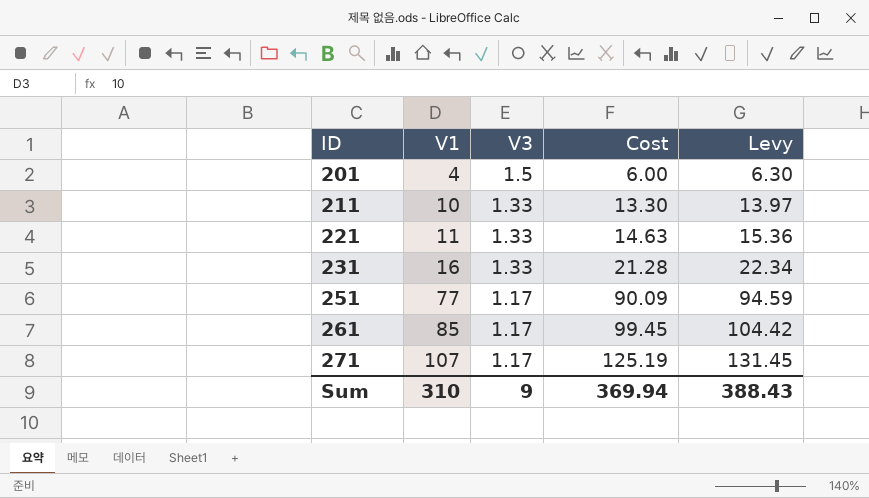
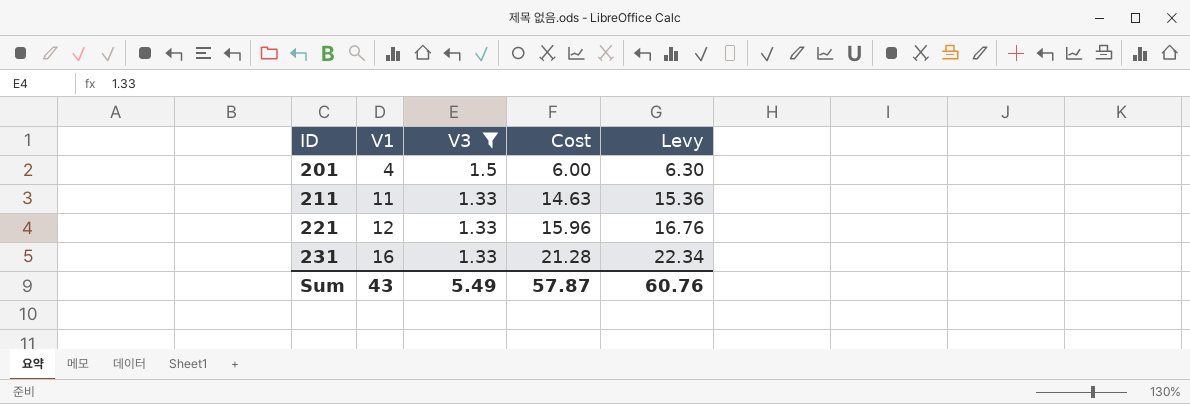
filter: none -> V3 != 1.17
211 | V1: 10 -> 11
211 | Cost: 13.30 -> 14.63
211 | Levy: 13.97 -> 15.36
221 | V1: 11 -> 12
221 | Cost: 14.63 -> 15.96
221 | Levy: 15.36 -> 16.76
Sum | V1: 310 -> 43
Sum | V3: 9 -> 5.49
Sum | Cost: 369.94 -> 57.87
Sum | Levy: 388.43 -> 60.76

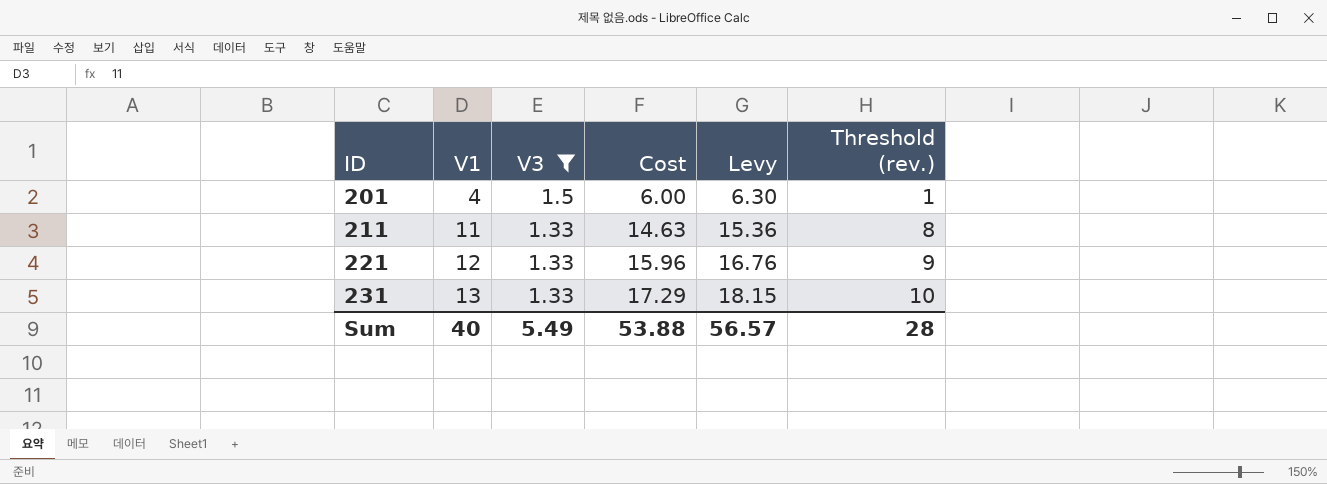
column Threshold (rev.) | formula: none -> [V1] - 3
231 | V1: 16 -> 13
231 | Cost: 21.28 -> 17.29
231 | Levy: 22.34 -> 18.15
Sum | V1: 43 -> 40
Sum | Cost: 57.87 -> 53.88
Sum | Levy: 60.76 -> 56.57

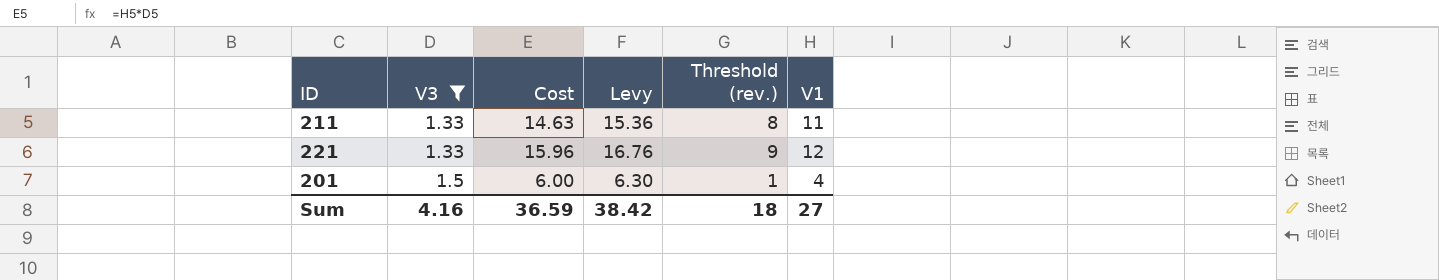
row order: ID ascending -> V3 ascending
column V1 | position: 2 -> 6
row 231: 13 | 1.33 | 17.29 | 18.15 | 10 -> none
Sum | V3: 5.49 -> 4.16
Sum | Cost: 53.88 -> 36.59
Sum | Levy: 56.57 -> 38.42
Sum | Threshold (rev.): 28 -> 18
Sum | V1: 40 -> 27

